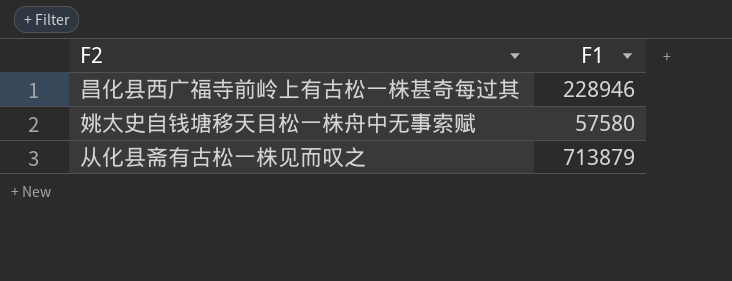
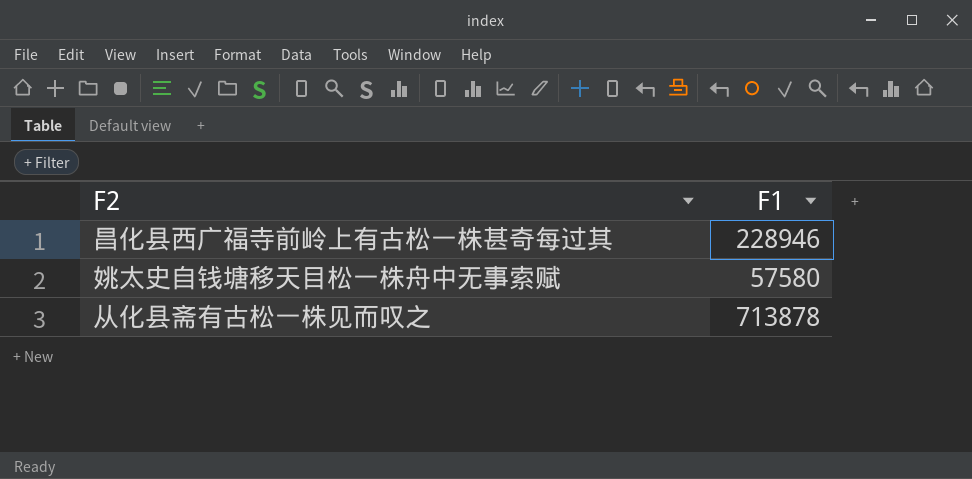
从化县斋有古松一株见而叹之 | F1: 713879 -> 713878

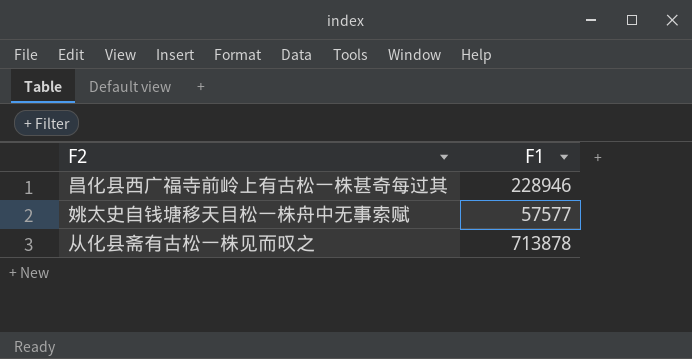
姚太史自钱塘移天目松一株舟中无事索赋 | F1: 57580 -> 57577

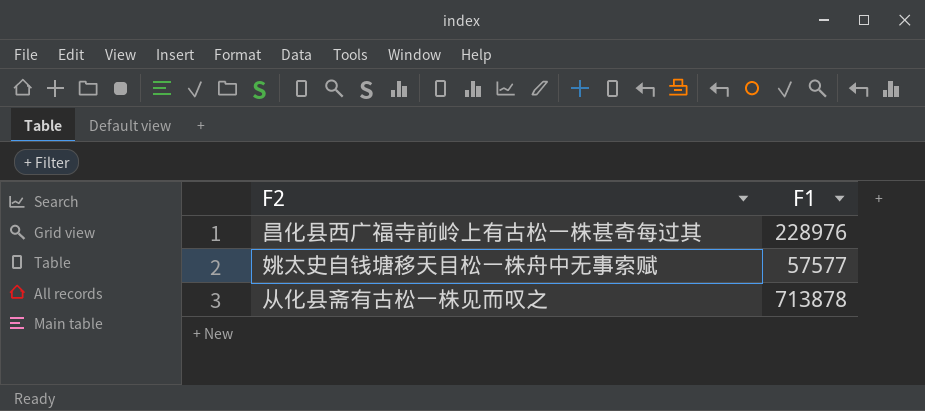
昌化县西广福寺前岭上有古松一株甚奇每过其 | F1: 228946 -> 228976

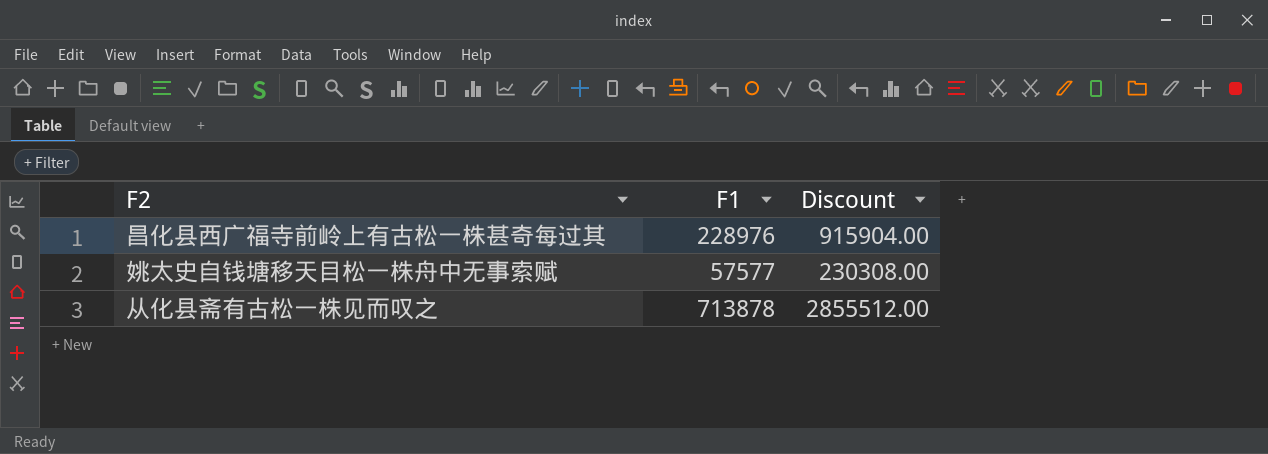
column Discount | formula: none -> [F1] * 4

